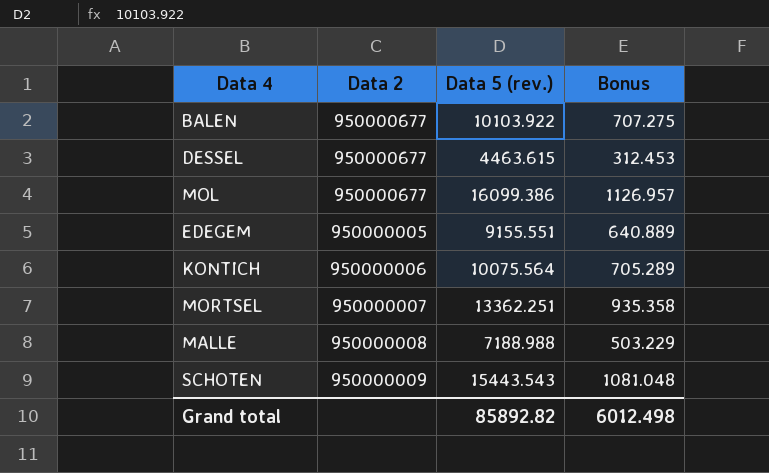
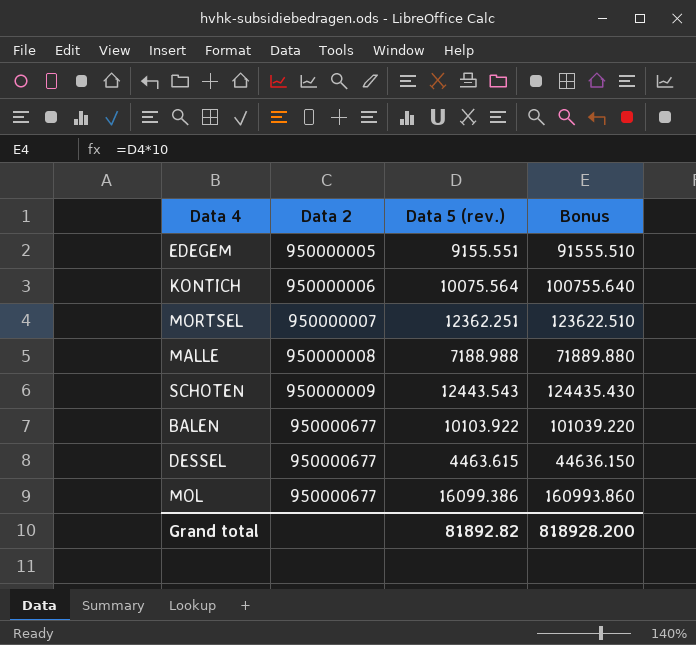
row order: none -> Data 2 ascending
column Bonus | formula: [Data 5 (rev.)] * 0.07 -> [Data 5 (rev.)] * 10
MORTSEL | Data 5 (rev.): 13362.251 -> 12362.251
SCHOTEN | Data 5 (rev.): 15443.543 -> 12443.543
Grand total | Data 5 (rev.): 85892.82 -> 81892.82
Grand total | Bonus: 6012.498 -> 818928.200

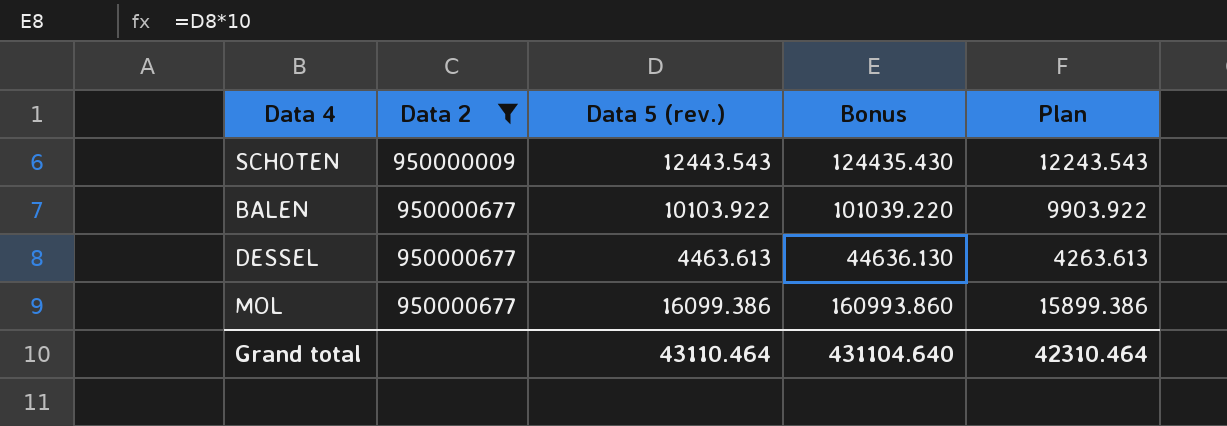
filter: none -> Data 2 >= 950000009
column Plan | formula: none -> [Data 5 (rev.)] - 200
DESSEL | Data 5 (rev.): 4463.615 -> 4463.613
DESSEL | Bonus: 44636.150 -> 44636.130
Grand total | Data 5 (rev.): 81892.82 -> 43110.464
Grand total | Bonus: 818928.200 -> 431104.640

